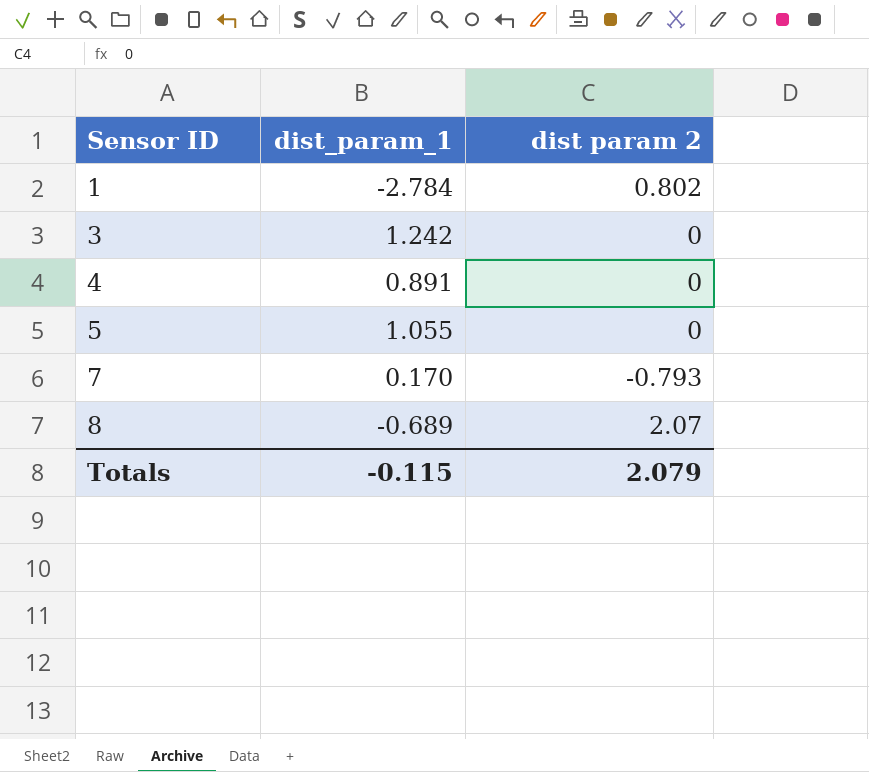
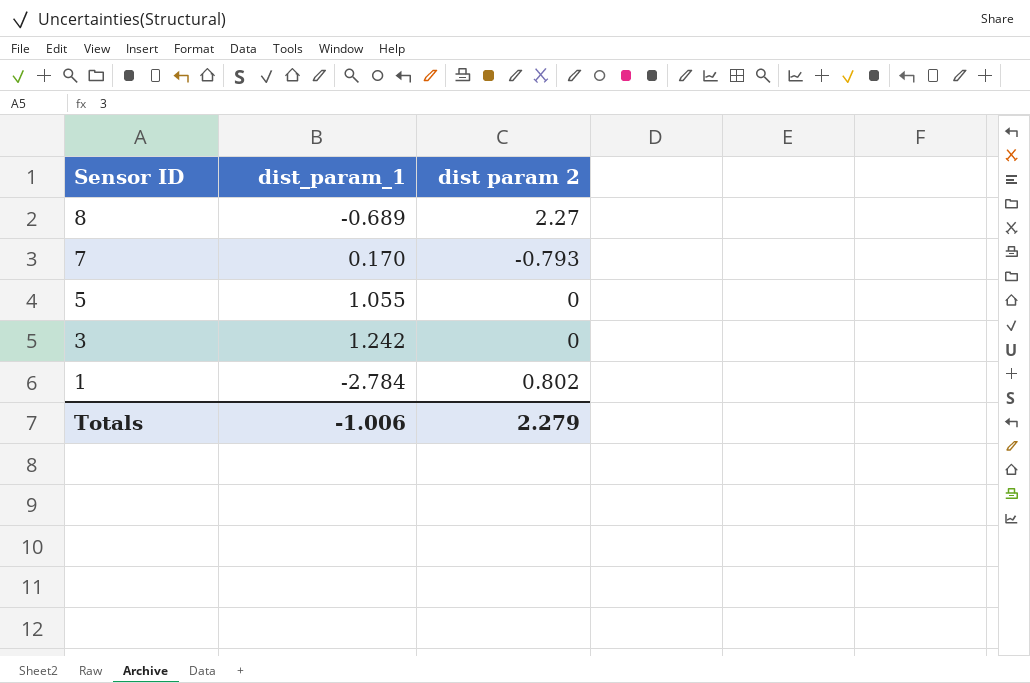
row order: Sensor ID ascending -> Sensor ID descending
row 4: 0.891 | 0 -> none
8 | dist param 2: 2.07 -> 2.27
Totals | dist_param_1: -0.115 -> -1.006
Totals | dist param 2: 2.079 -> 2.279

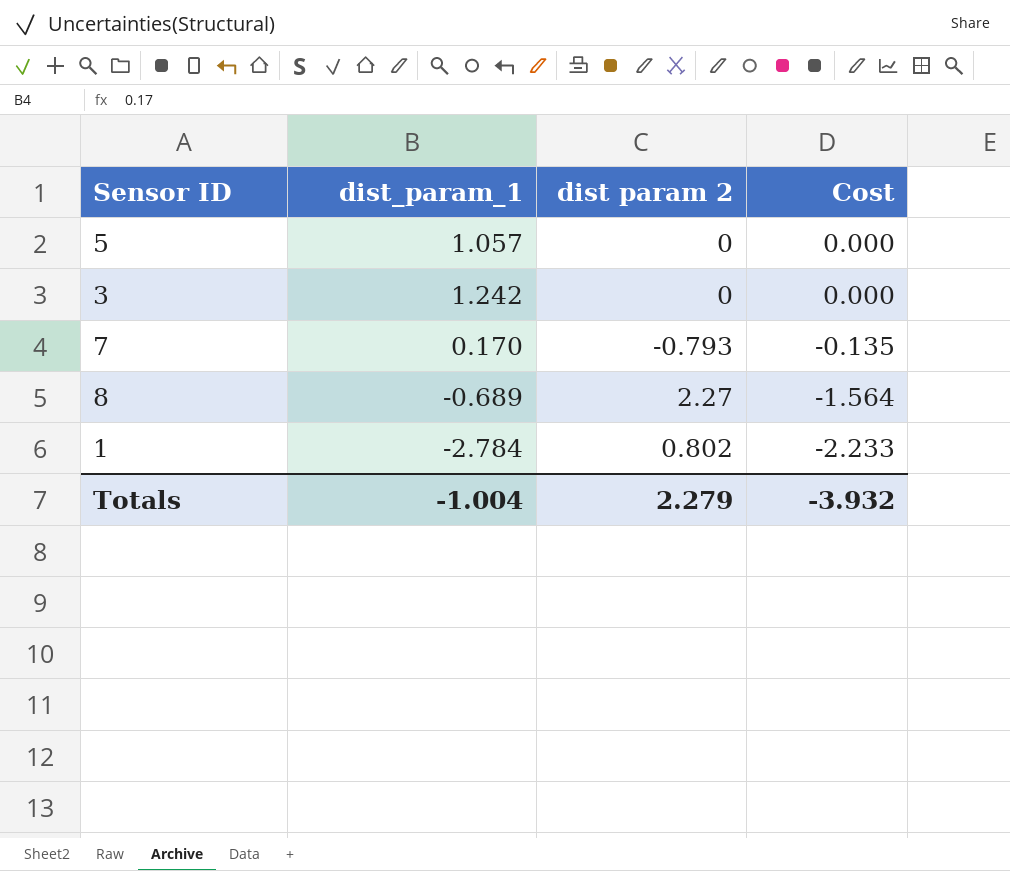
row order: Sensor ID descending -> Cost descending
column Cost | formula: none -> [dist_param_1] * [dist param 2]
5 | dist_param_1: 1.055 -> 1.057
Totals | dist_param_1: -1.006 -> -1.004

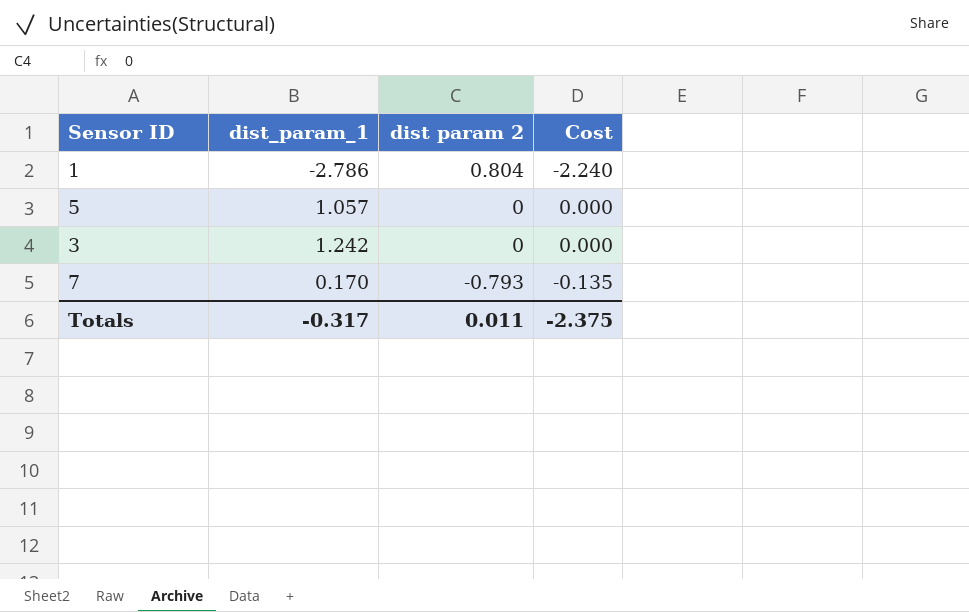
row order: Cost descending -> dist param 2 descending
row 8: -0.689 | 2.27 | -1.564 -> none
1 | dist_param_1: -2.784 -> -2.786
1 | dist param 2: 0.802 -> 0.804
1 | Cost: -2.233 -> -2.240
Totals | dist_param_1: -1.004 -> -0.317
Totals | dist param 2: 2.279 -> 0.011
Totals | Cost: -3.932 -> -2.375

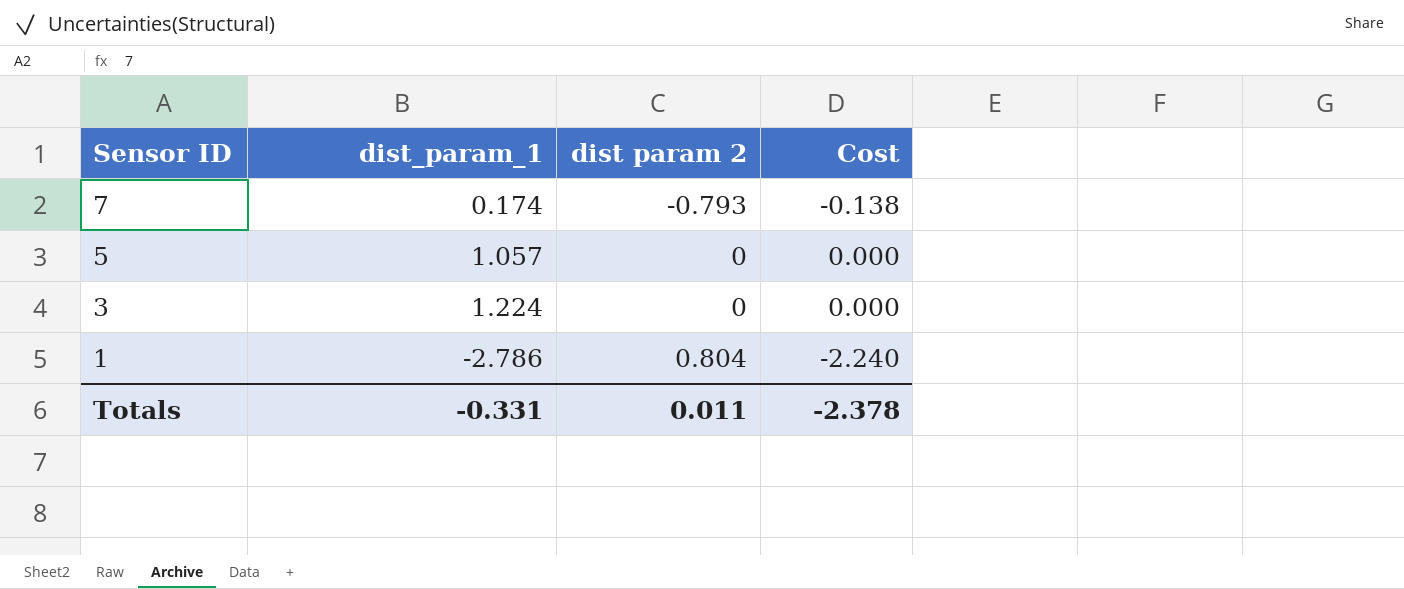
row order: dist param 2 descending -> Sensor ID descending
7 | dist_param_1: 0.170 -> 0.174
7 | Cost: -0.135 -> -0.138
3 | dist_param_1: 1.242 -> 1.224
Totals | dist_param_1: -0.317 -> -0.331
Totals | Cost: -2.375 -> -2.378

